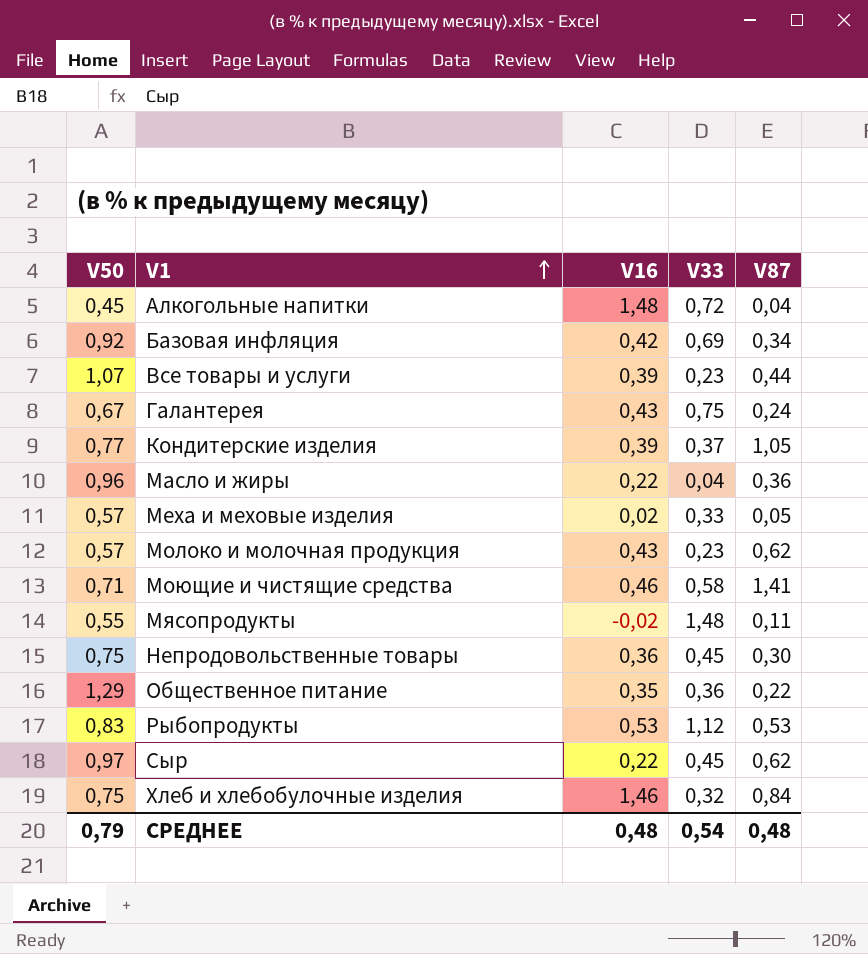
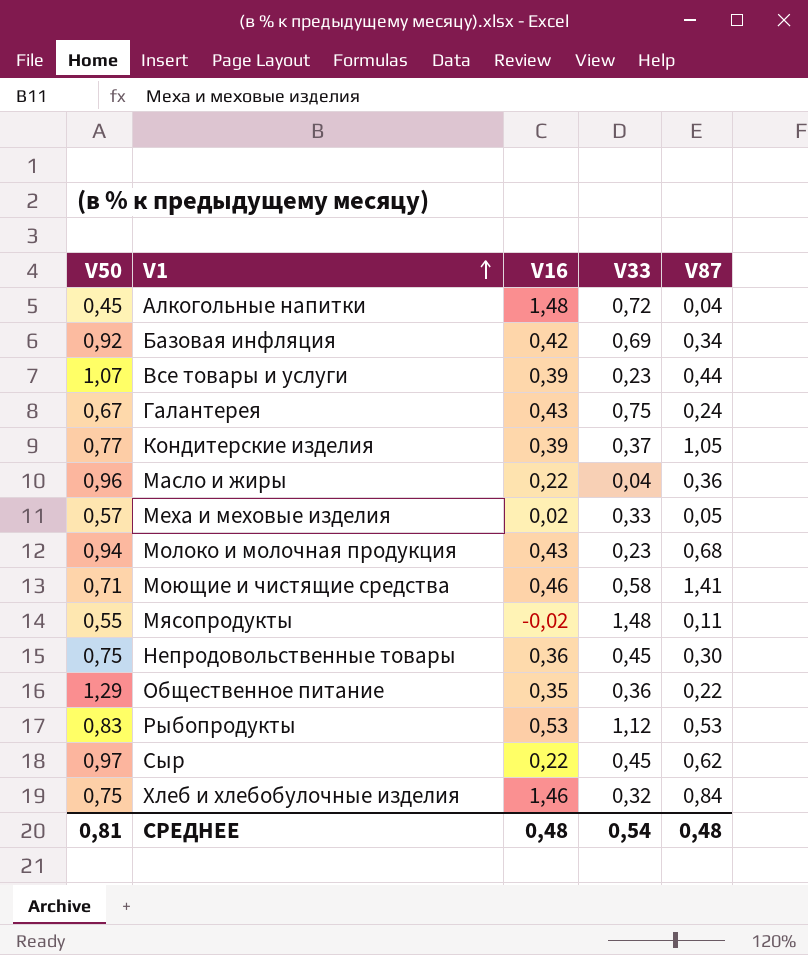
Молоко и молочная продукция | V50: 0,57 -> 0,94
Молоко и молочная продукция | V87: 0,62 -> 0,68
СРЕДНЕЕ | V50: 0,79 -> 0,81

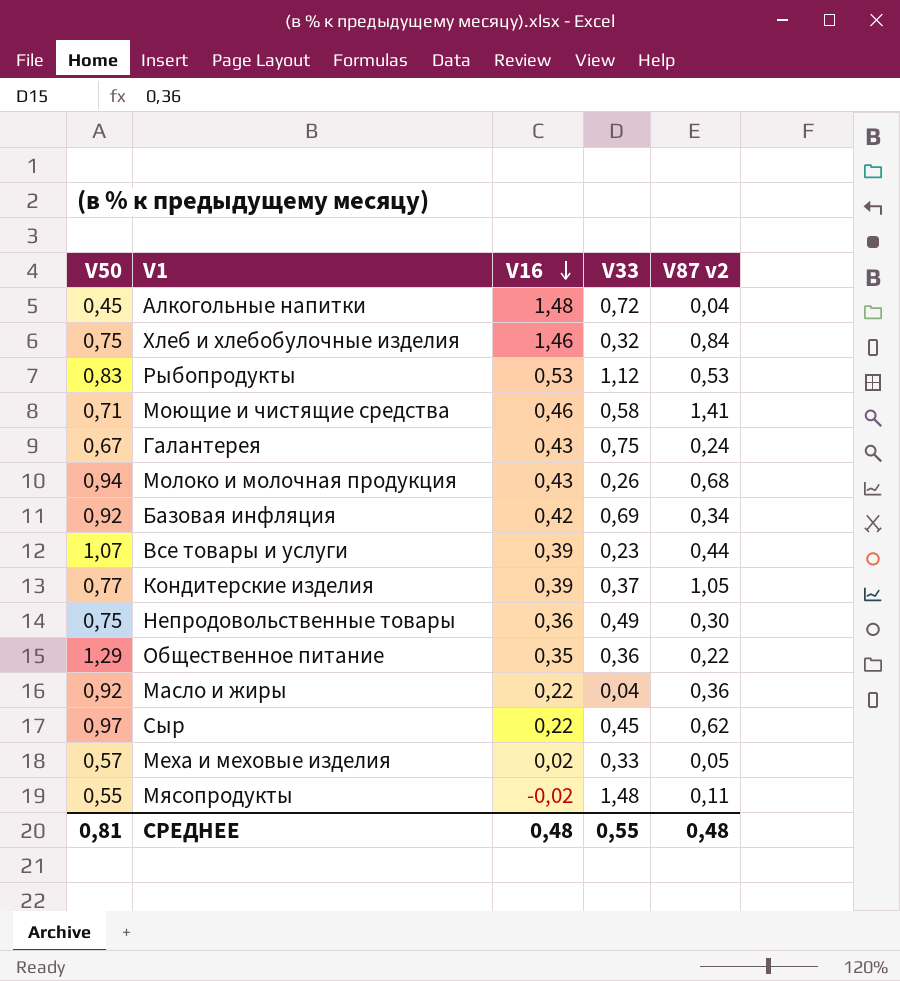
row order: V1 ascending -> V16 descending
column name: V87 -> V87 v2
Молоко и молочная продукция | V33: 0,23 -> 0,26
Непродовольственные товары | V33: 0,45 -> 0,49
Масло и жиры | V50: 0,96 -> 0,92
СРЕДНЕЕ | V33: 0,54 -> 0,55

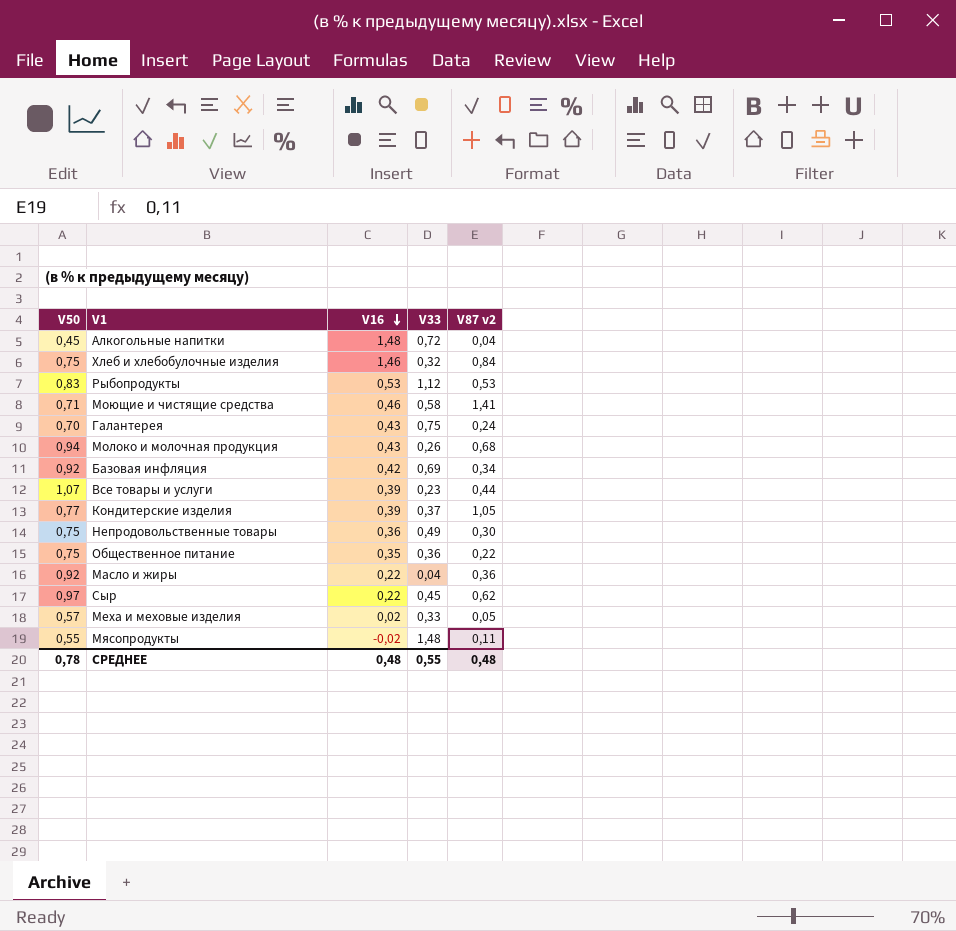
Галантерея | V50: 0,67 -> 0,70
Общественное питание | V50: 1,29 -> 0,75
СРЕДНЕЕ | V50: 0,81 -> 0,78

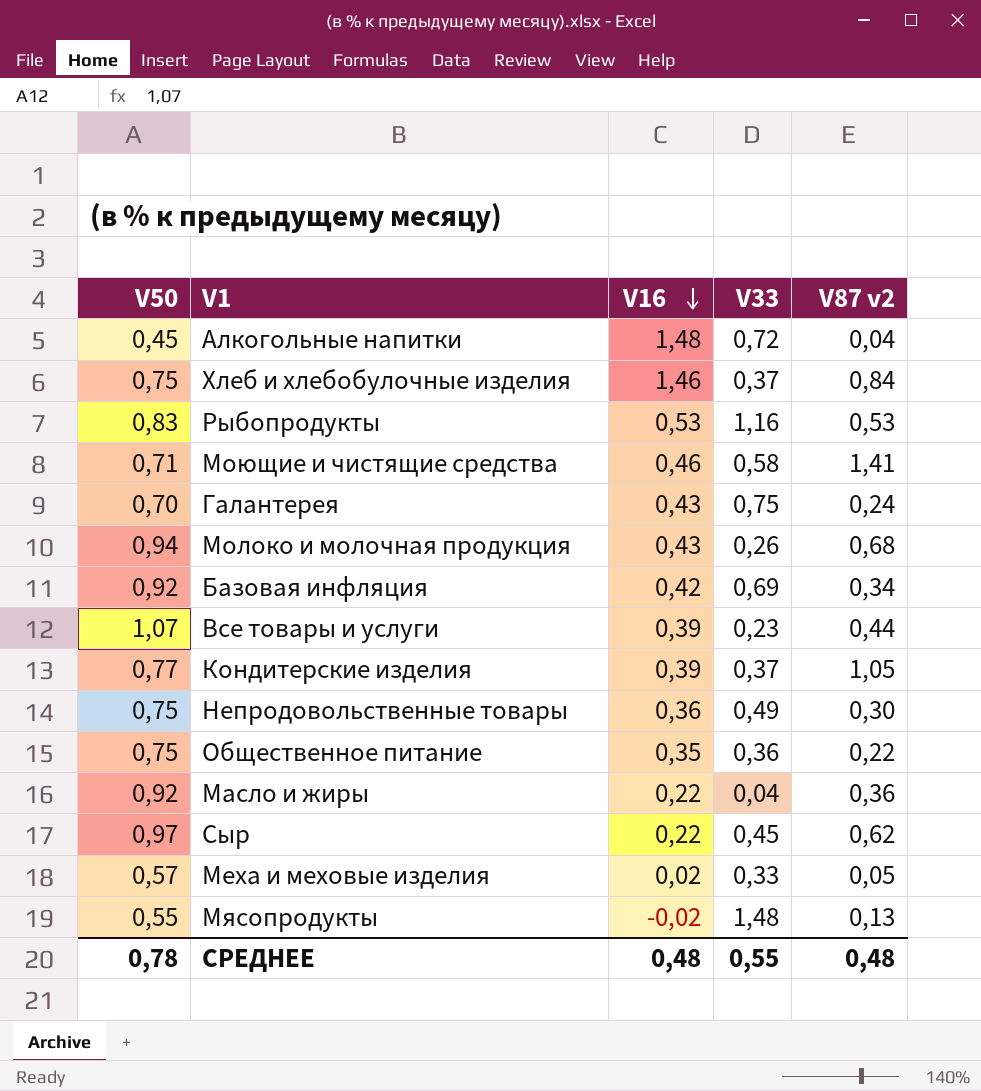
Хлеб и хлебобулочные изделия | V33: 0,32 -> 0,37
Рыбопродукты | V33: 1,12 -> 1,16
Мясопродукты | V87 v2: 0,11 -> 0,13

